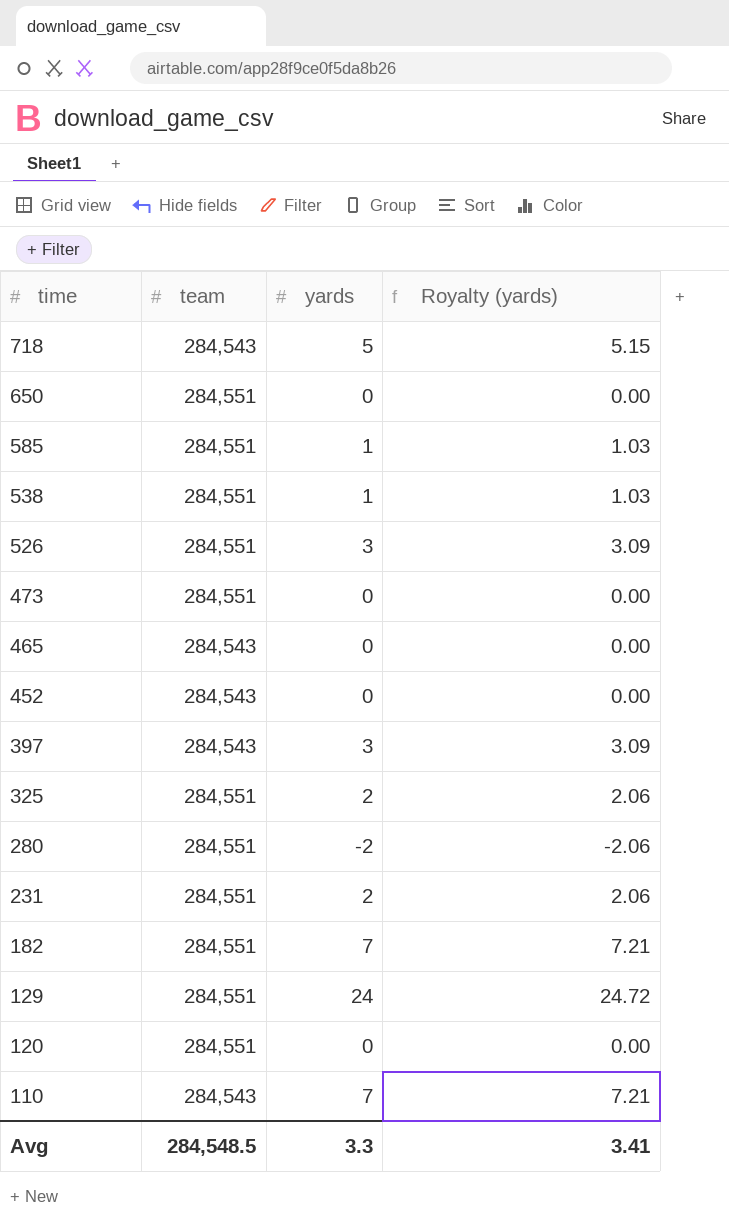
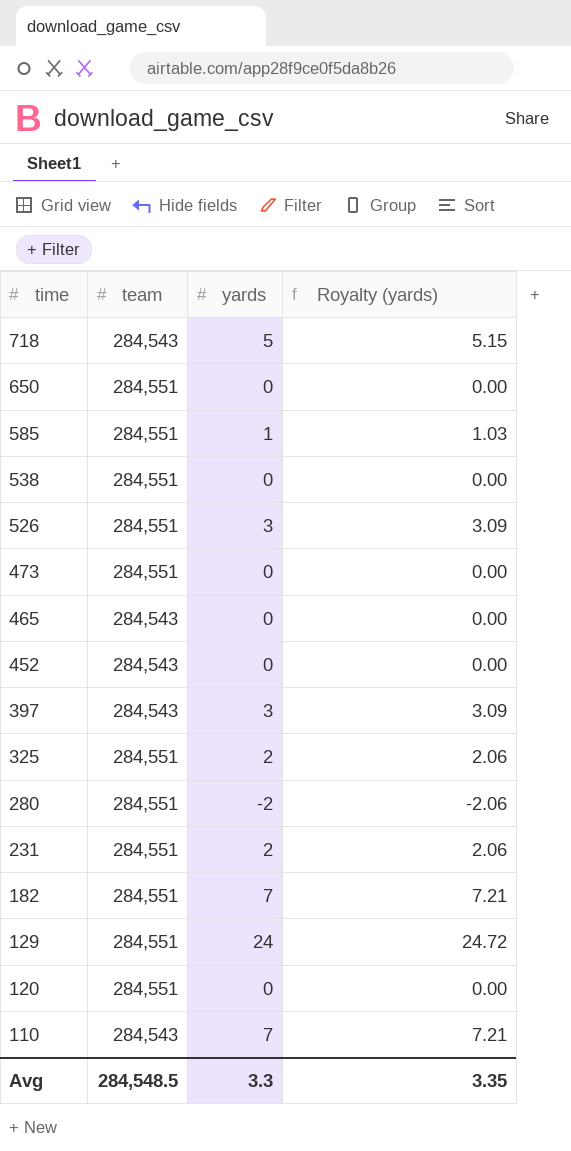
538 | yards: 1 -> 0
538 | Royalty (yards): 1.03 -> 0.00
Avg | Royalty (yards): 3.41 -> 3.35

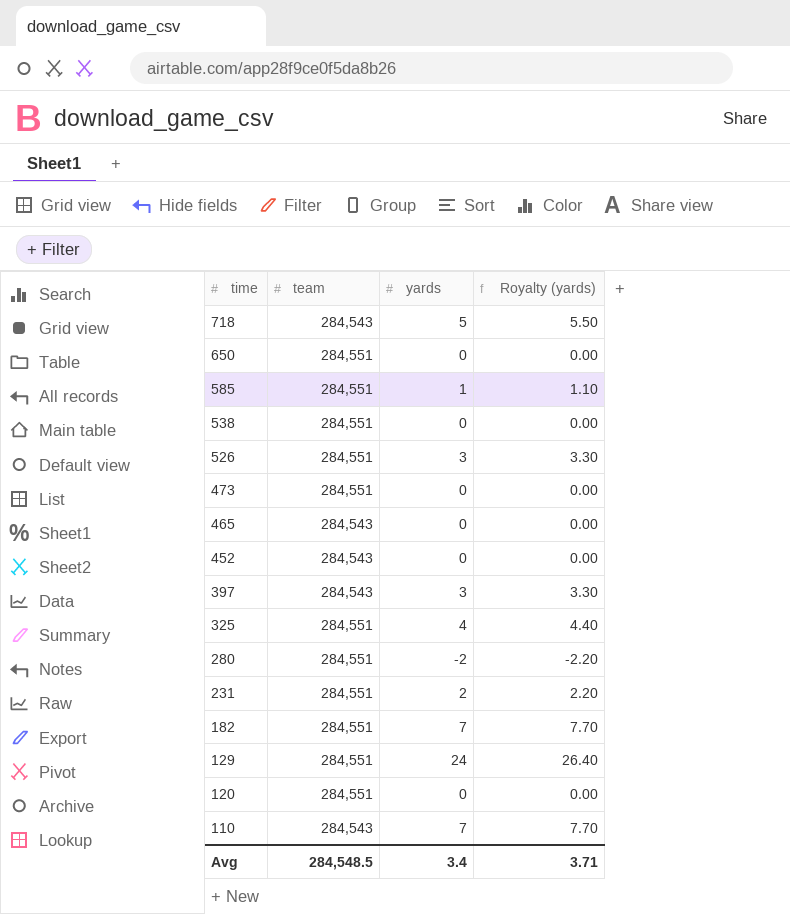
column Royalty (yards) | formula: [yards] * 1.03 -> [yards] * 1.1
325 | yards: 2 -> 4
Avg | yards: 3.3 -> 3.4
Avg | Royalty (yards): 3.35 -> 3.71

